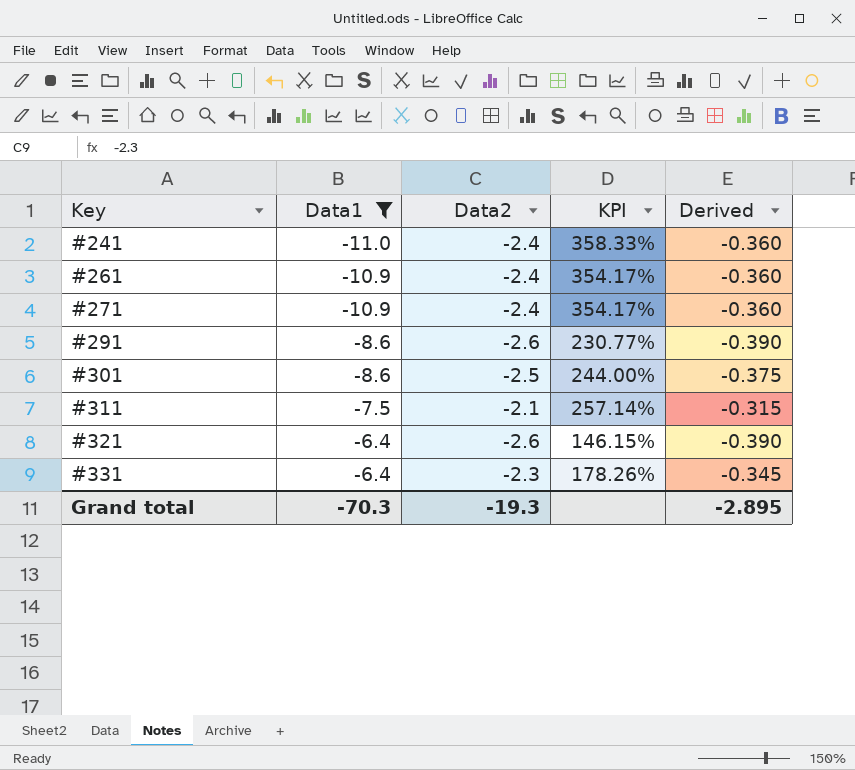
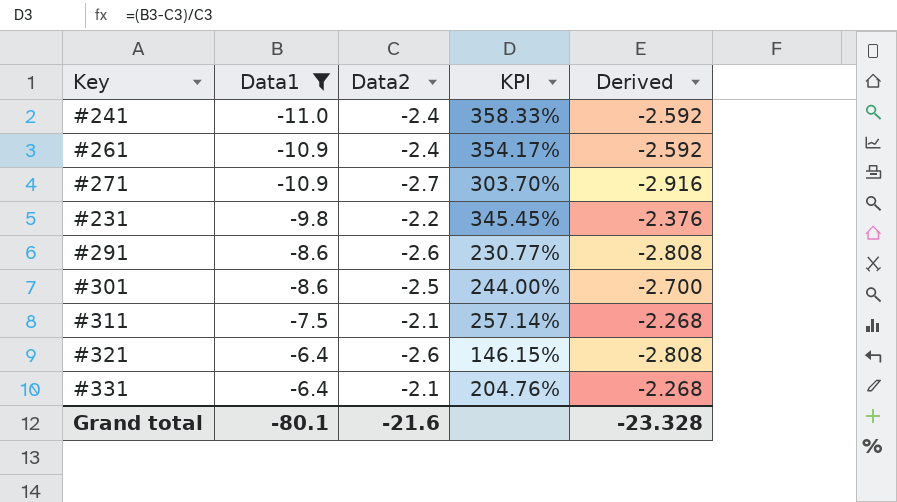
column Derived | formula: [Data2] * 0.15 -> [Data2] * 1.08
#271 | Data2: -2.4 -> -2.7
#271 | KPI: 354.17% -> 303.70%
row #231: none -> -9.8 | -2.2 | 345.45% | -2.376
#331 | Data2: -2.3 -> -2.1
#331 | KPI: 178.26% -> 204.76%
Grand total | Data1: -70.3 -> -80.1
Grand total | Data2: -19.3 -> -21.6
Grand total | Derived: -2.895 -> -23.328

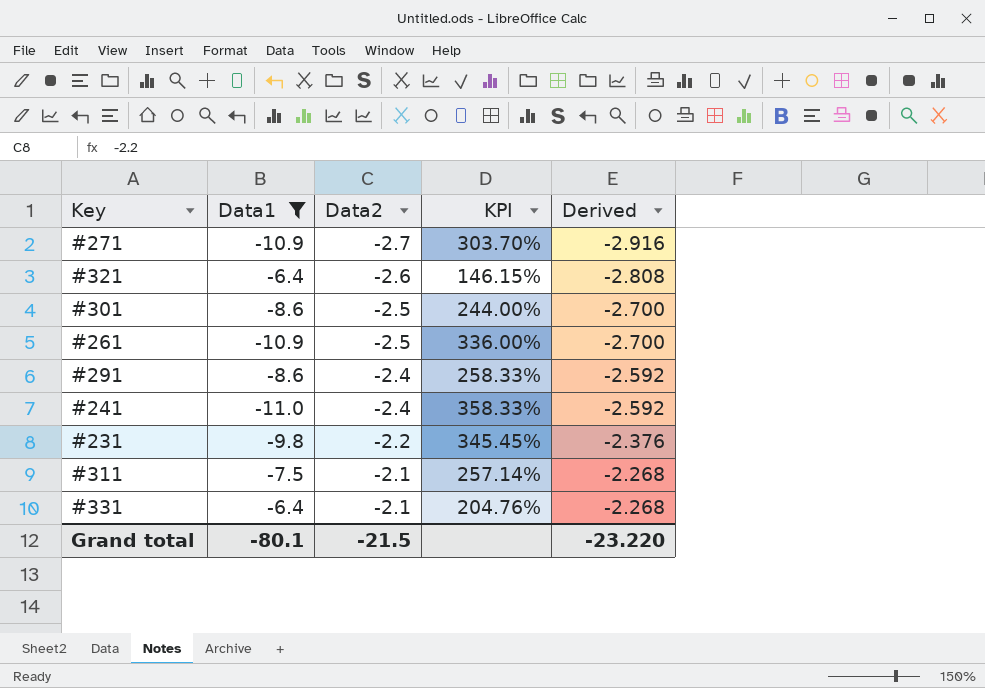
row order: Data1 ascending -> Data2 ascending
#261 | Data2: -2.4 -> -2.5
#261 | KPI: 354.17% -> 336.00%
#261 | Derived: -2.592 -> -2.700
#291 | Data2: -2.6 -> -2.4
#291 | KPI: 230.77% -> 258.33%
#291 | Derived: -2.808 -> -2.592
Grand total | Data2: -21.6 -> -21.5
Grand total | Derived: -23.328 -> -23.220

